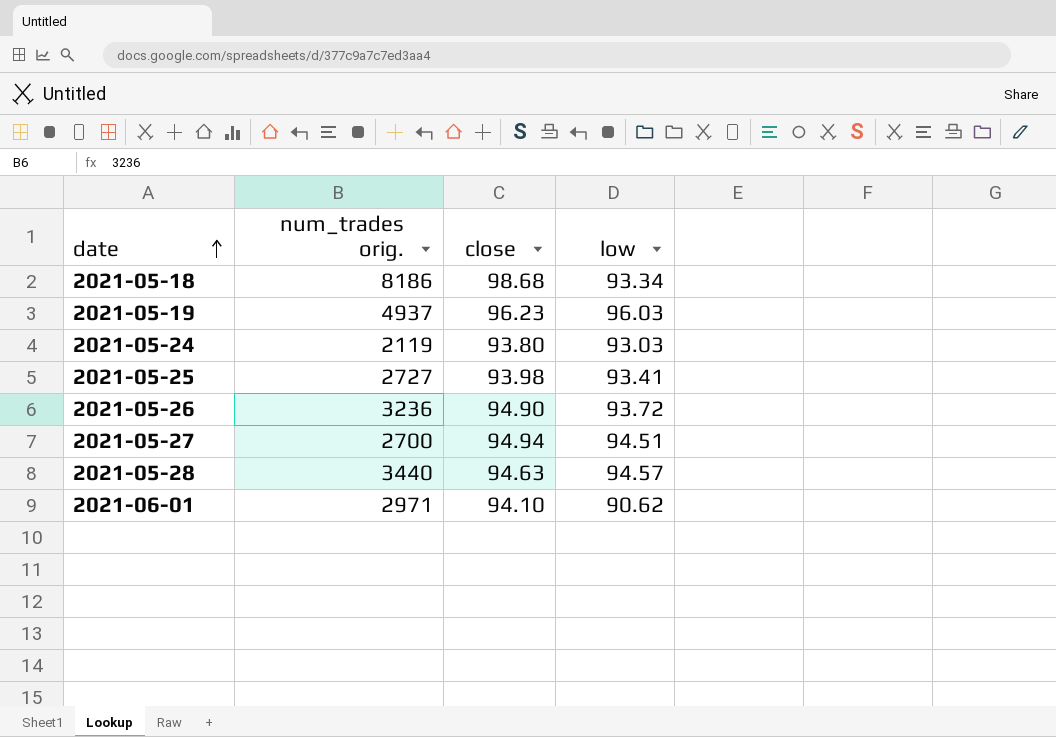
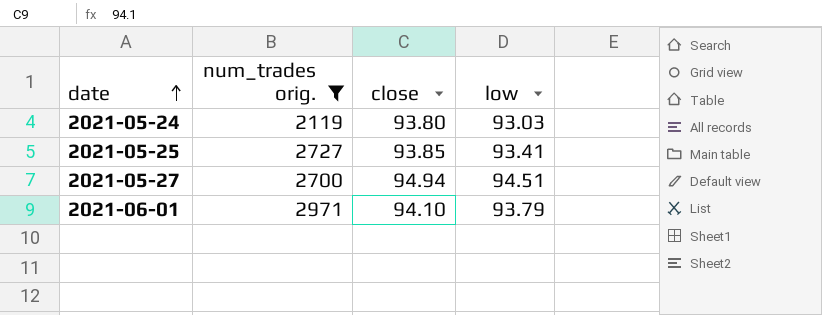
filter: none -> num_trades orig. <= 2971
2021-05-25 | close: 93.98 -> 93.85
2021-06-01 | low: 90.62 -> 93.79

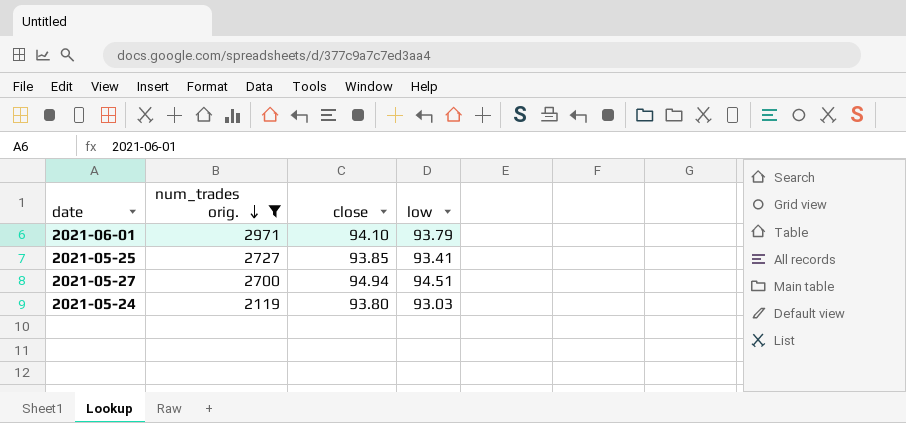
row order: date ascending -> num_trades orig. descending

